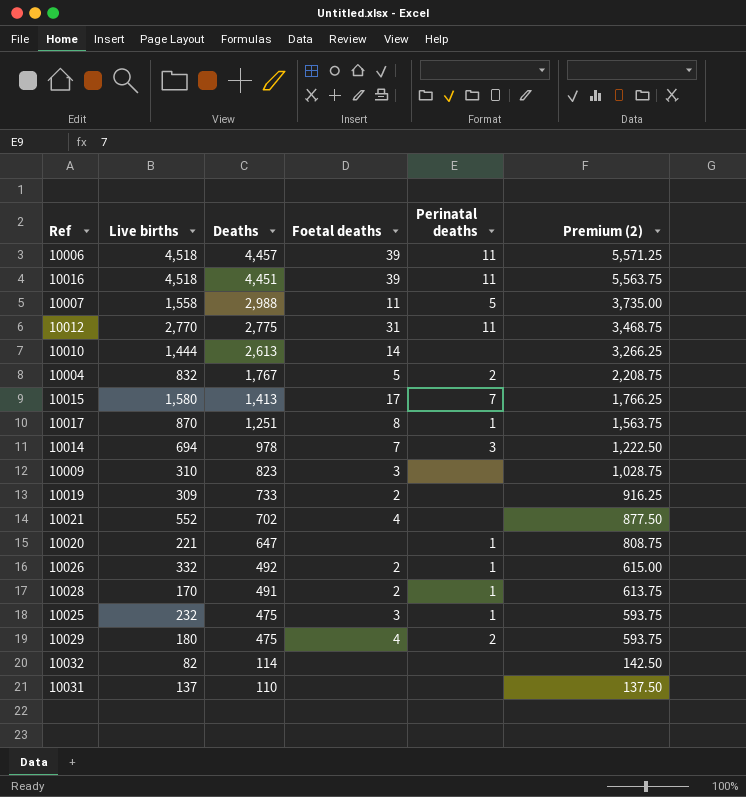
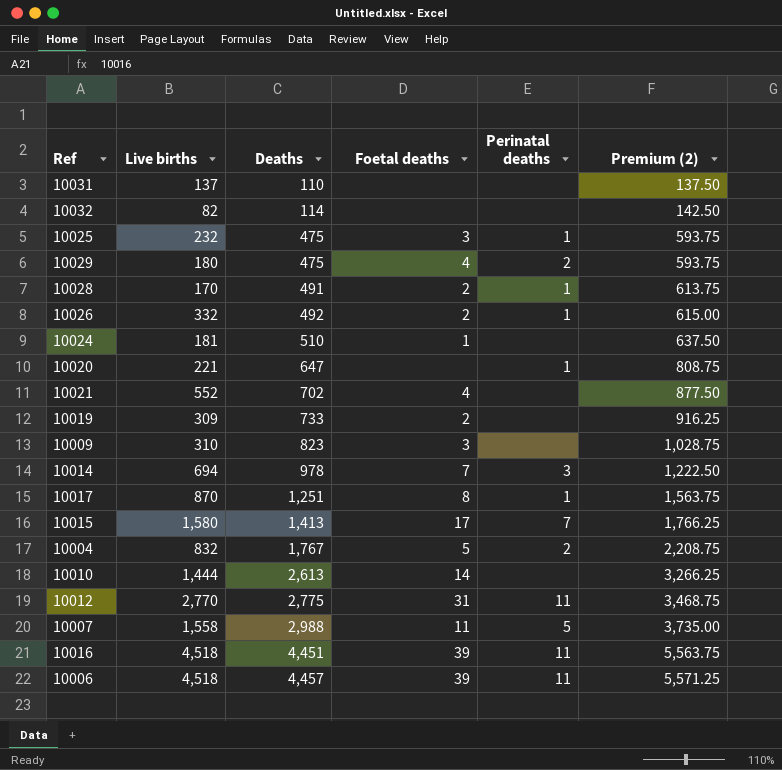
row order: Deaths descending -> Deaths ascending
row 10024: none -> 181 | 510 | 1 | none | 637.50

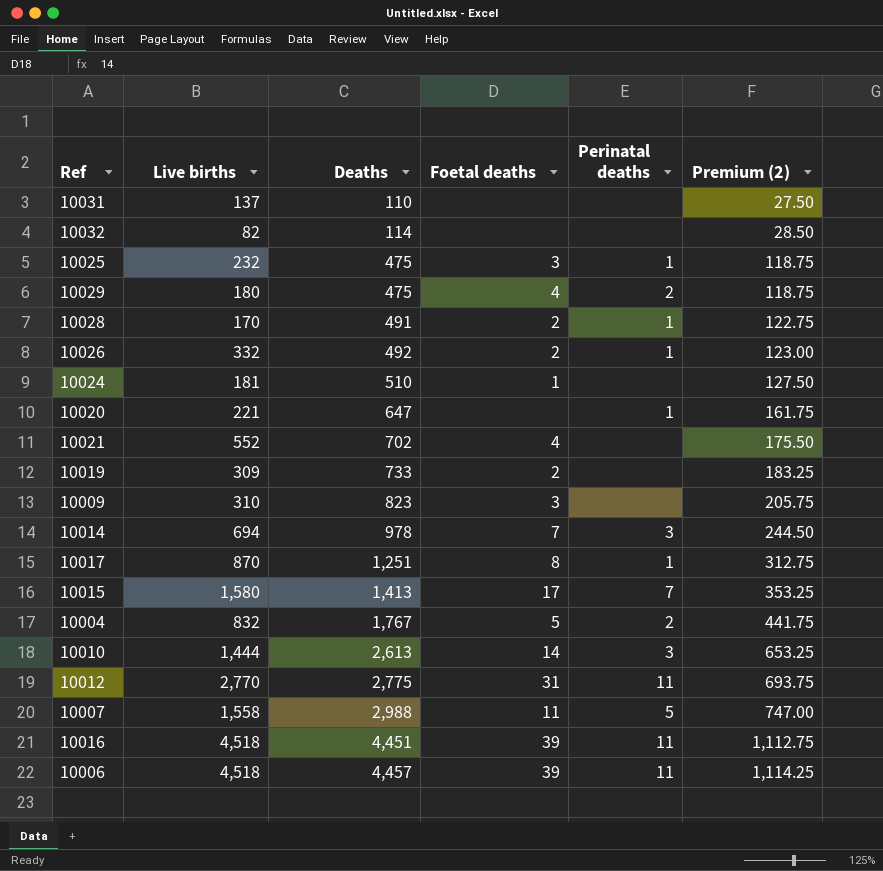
column Premium (2) | formula: [Deaths] * 1.25 -> [Deaths] * 0.25
10010 | Perinatal deaths: none -> 3

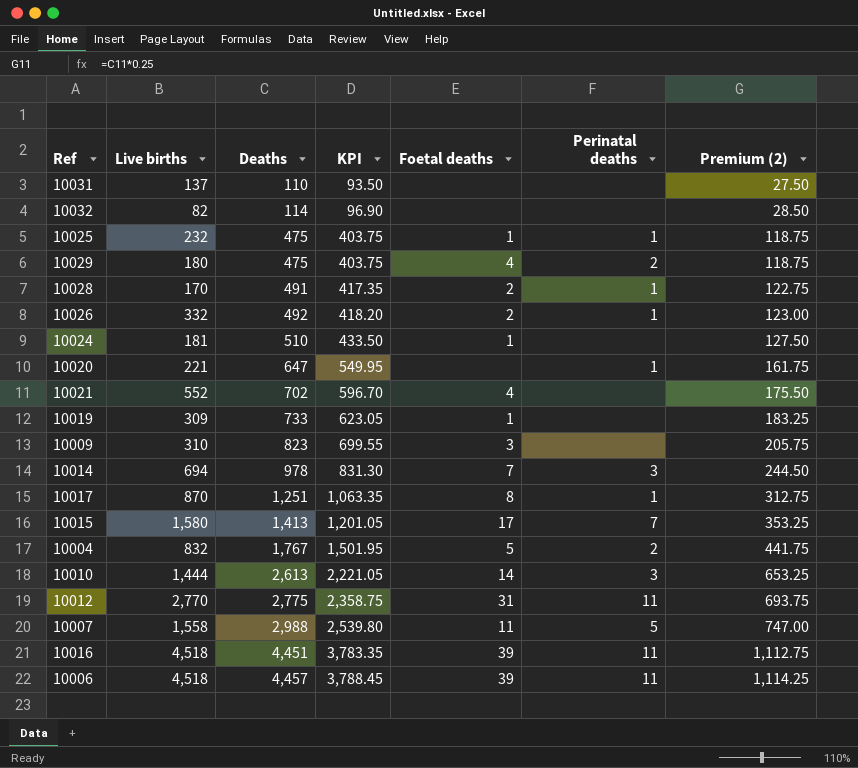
column KPI | formula: none -> [Deaths] * 0.85
10025 | Foetal deaths: 3 -> 1
10019 | Foetal deaths: 2 -> 1

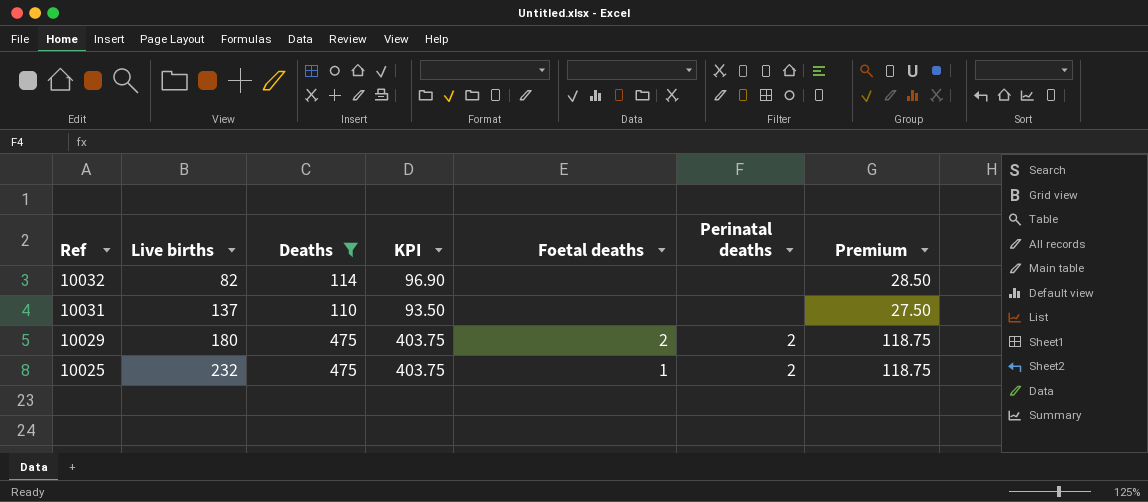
filter: none -> Deaths <= 475
row order: Deaths ascending -> Ref descending
column name: Premium (2) -> Premium
10029 | Foetal deaths: 4 -> 2
10025 | Perinatal deaths: 1 -> 2

